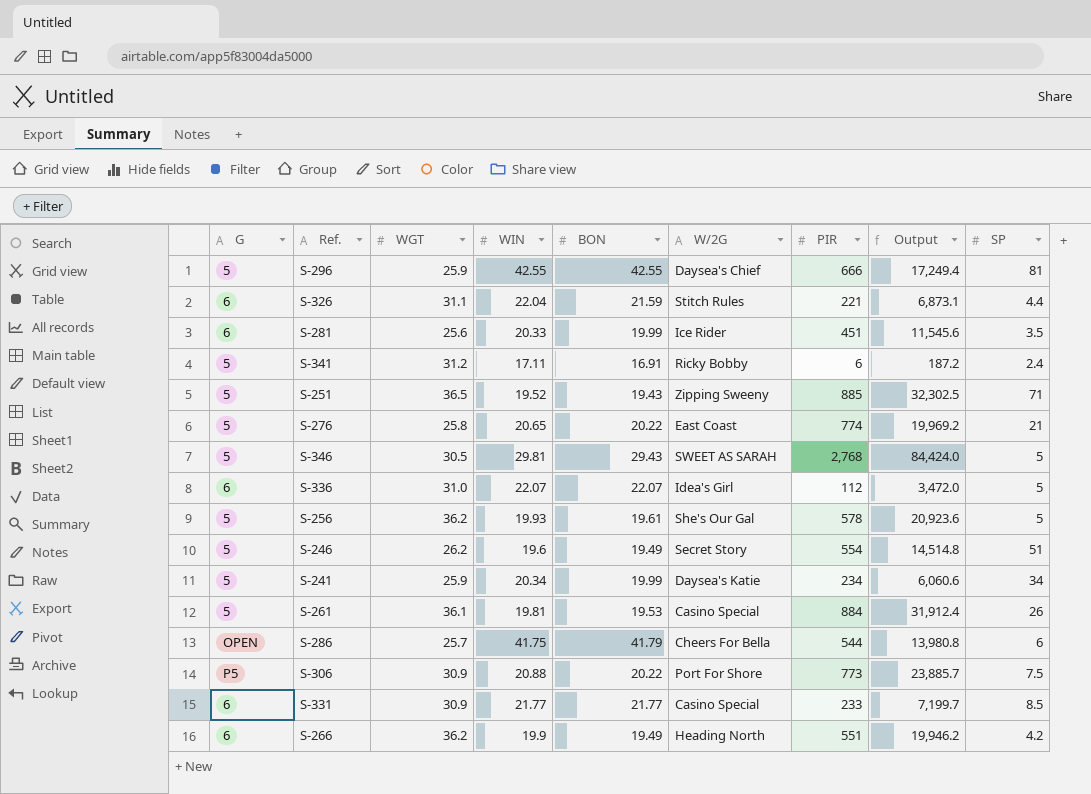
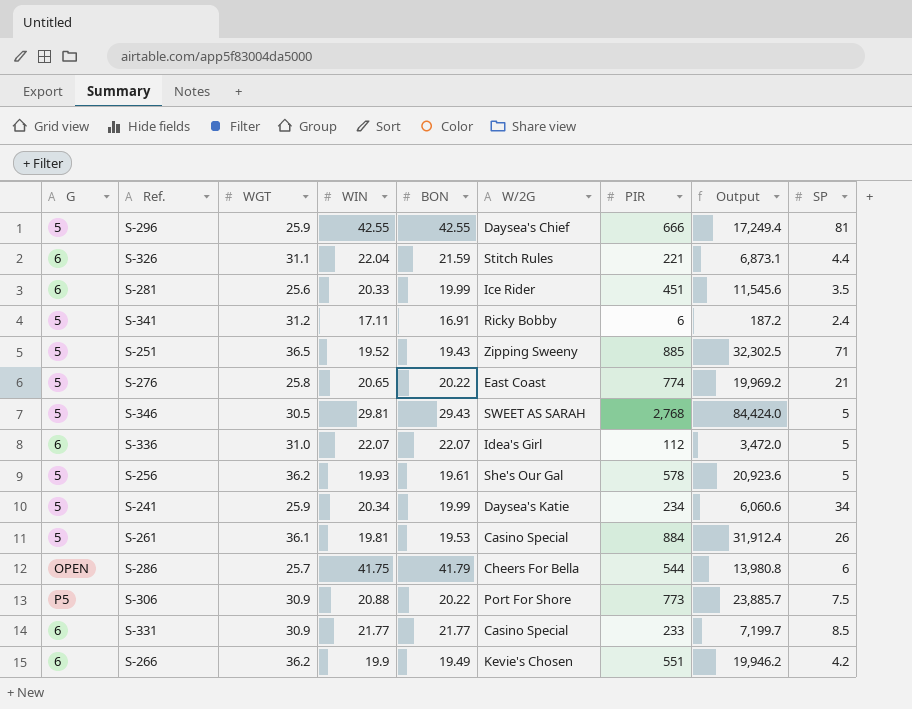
row S-246: 5 | 26.2 | 19.6 | 19.49 | Secret Story | 554 | 14,514.8 | 51 -> none
S-266 | W/2G: Heading North -> Kevie's Chosen

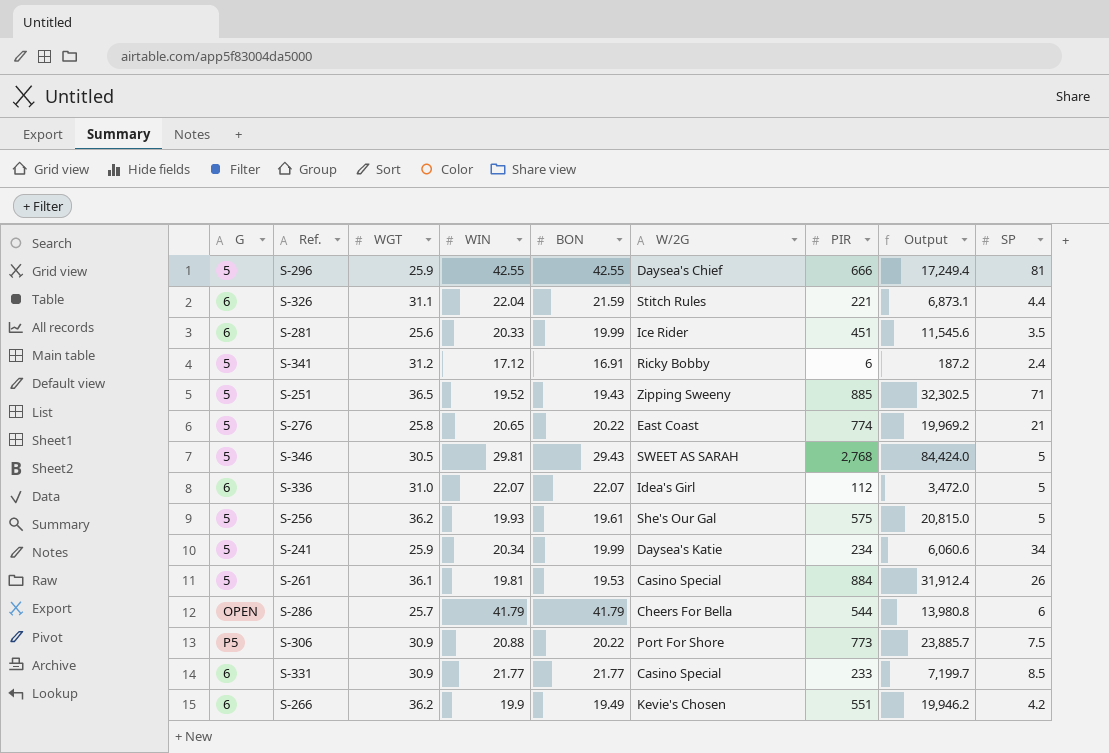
S-341 | WIN: 17.11 -> 17.12
S-256 | PIR: 578 -> 575
S-256 | Output: 20,923.6 -> 20,815.0
S-286 | WIN: 41.75 -> 41.79

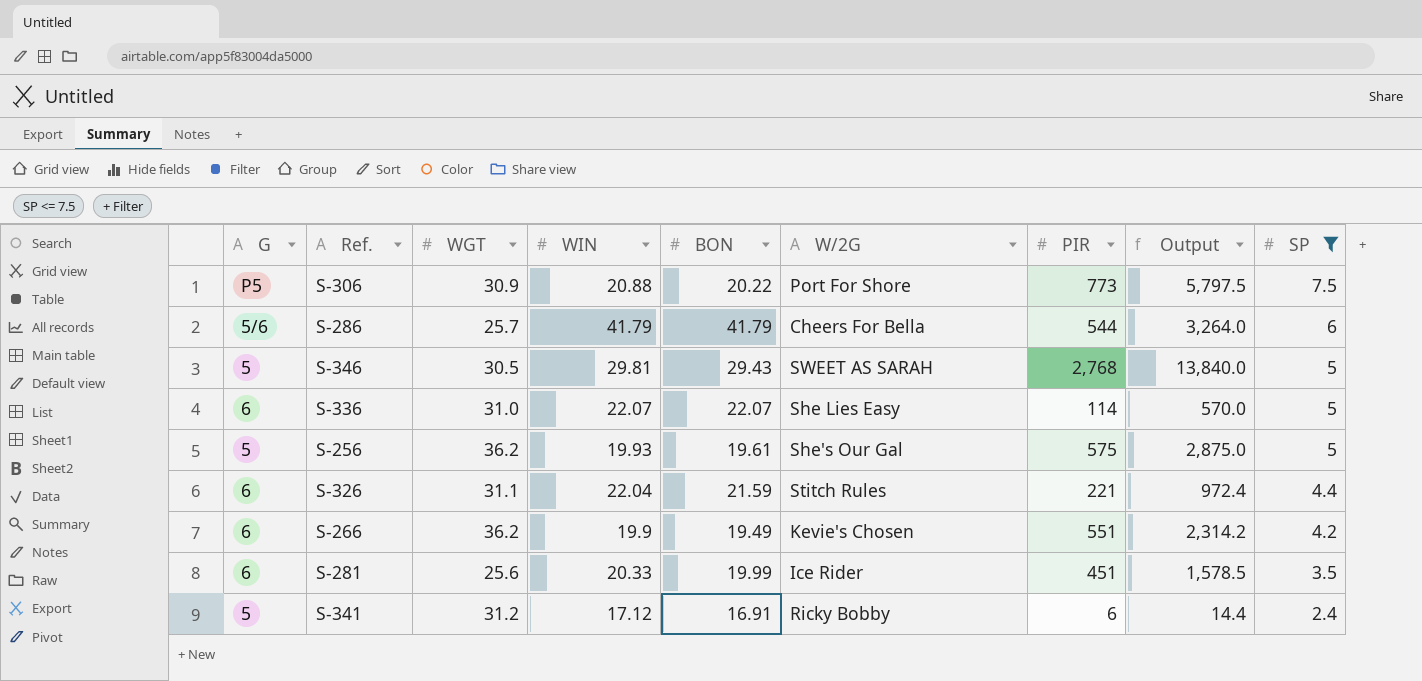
filter: none -> SP <= 7.5
row order: none -> SP descending
column Output | formula: [WGT] * [PIR] -> [PIR] * [SP]
S-286 | G: OPEN -> 5/6
S-336 | W/2G: Idea's Girl -> She Lies Easy
S-336 | PIR: 112 -> 114

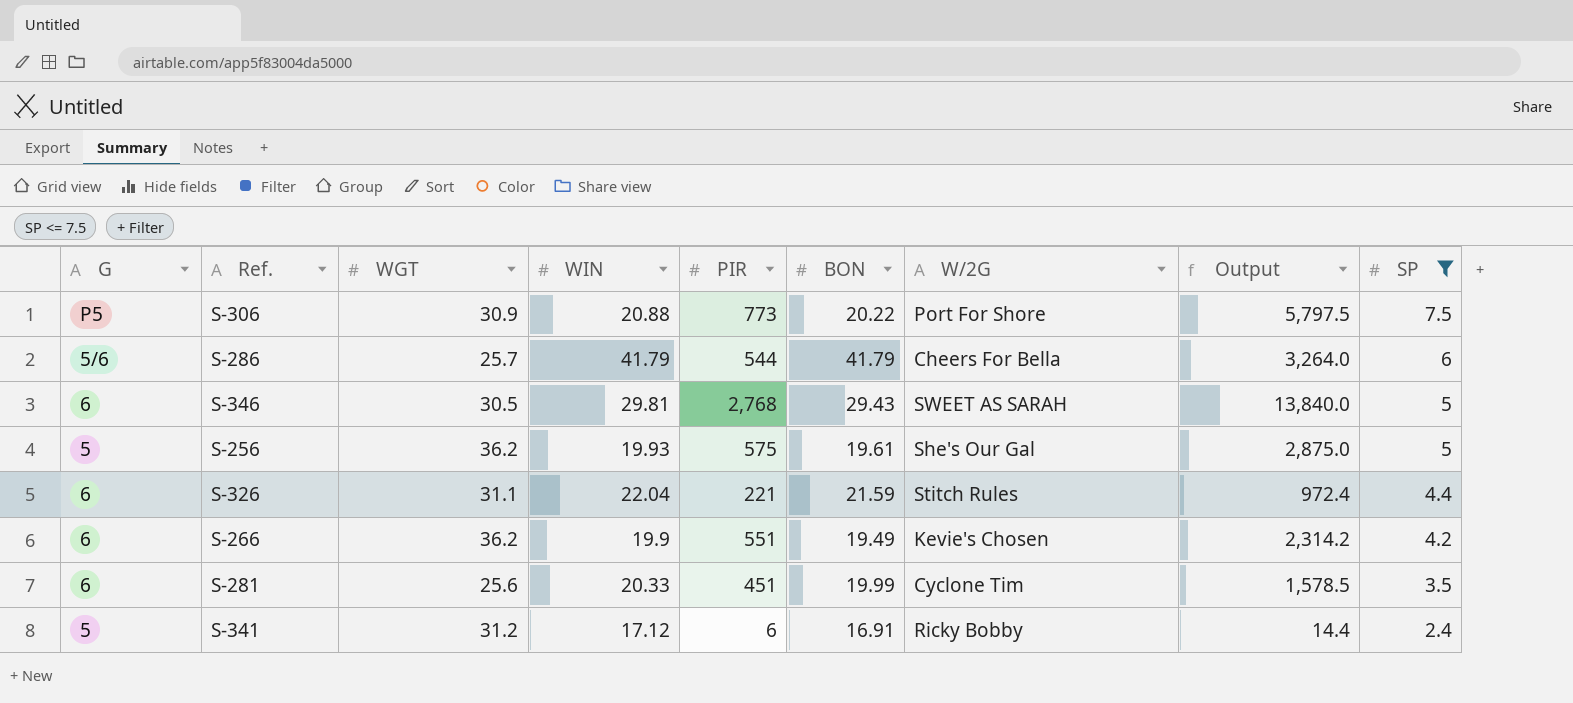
column PIR | position: 7 -> 5
row S-336: 6 | 31.0 | 22.07 | 22.07 | She Lies Easy | 114 | 570.0 | 5 -> none
S-346 | G: 5 -> 6
S-281 | W/2G: Ice Rider -> Cyclone Tim

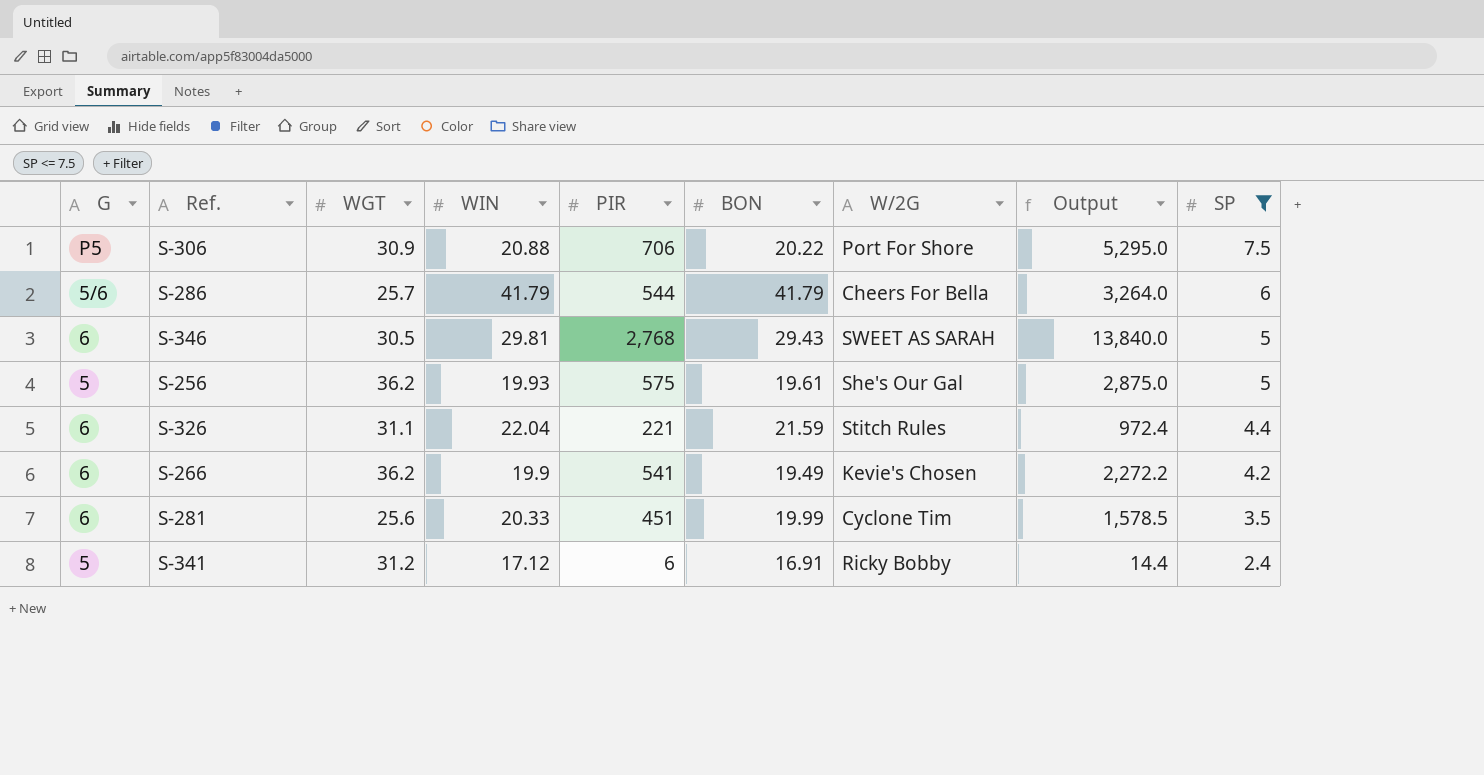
S-306 | PIR: 773 -> 706
S-306 | Output: 5,797.5 -> 5,295.0
S-266 | PIR: 551 -> 541
S-266 | Output: 2,314.2 -> 2,272.2

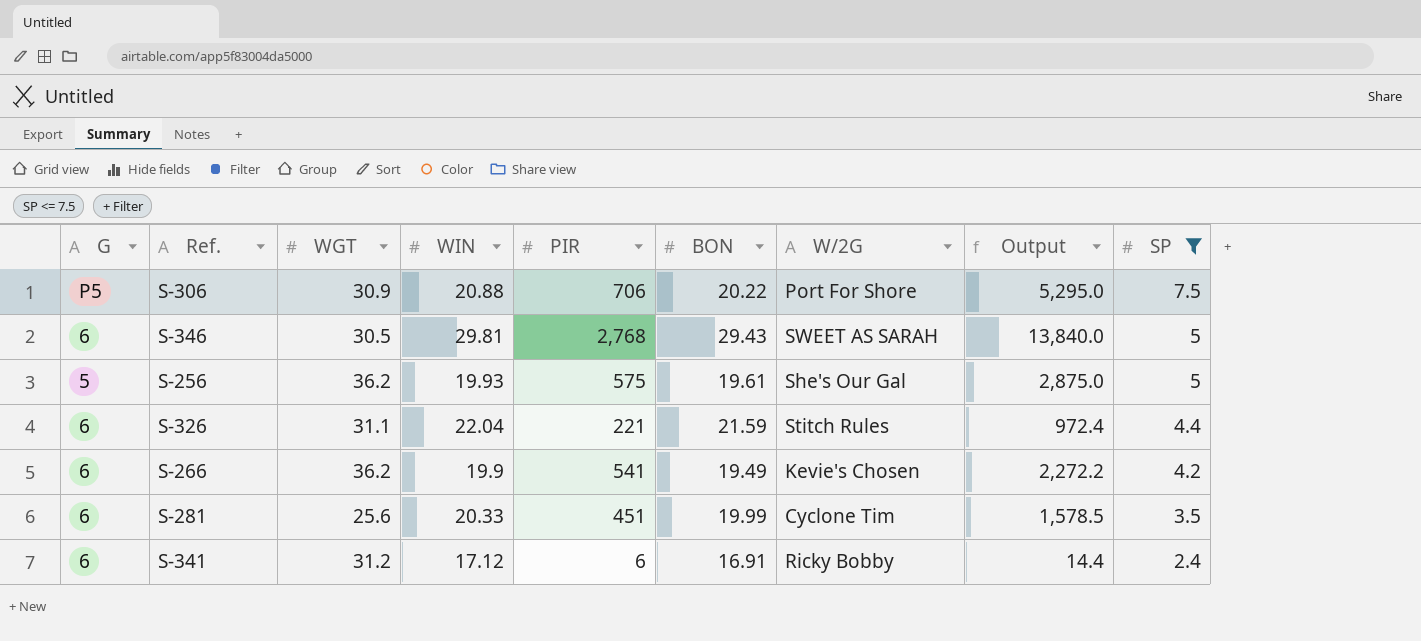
row S-286: 5/6 | 25.7 | 41.79 | 544 | 41.79 | Cheers For Bella | 3,264.0 | 6 -> none
S-341 | G: 5 -> 6

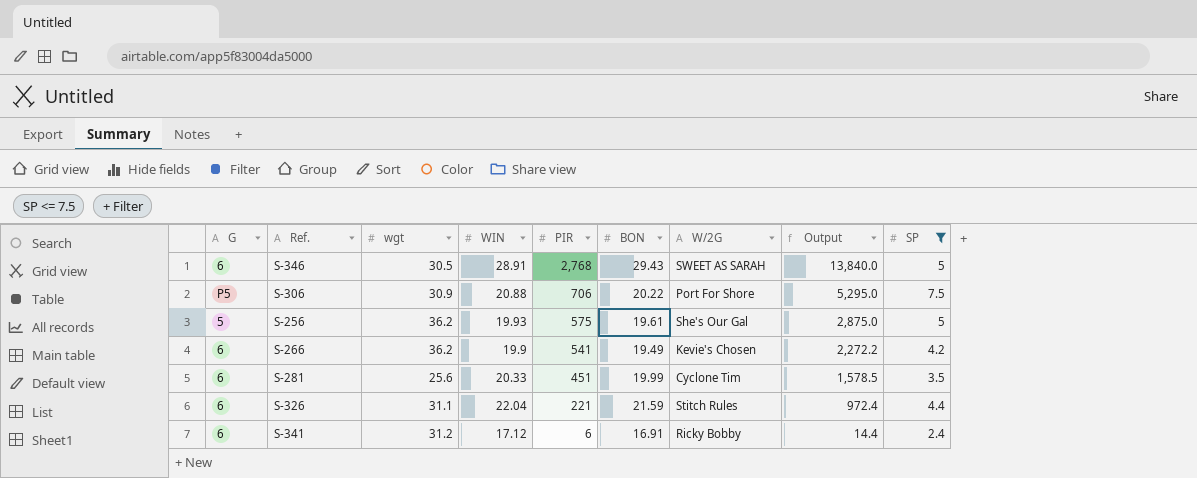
row order: SP descending -> PIR descending
column name: WGT -> wgt
S-346 | WIN: 29.81 -> 28.91

